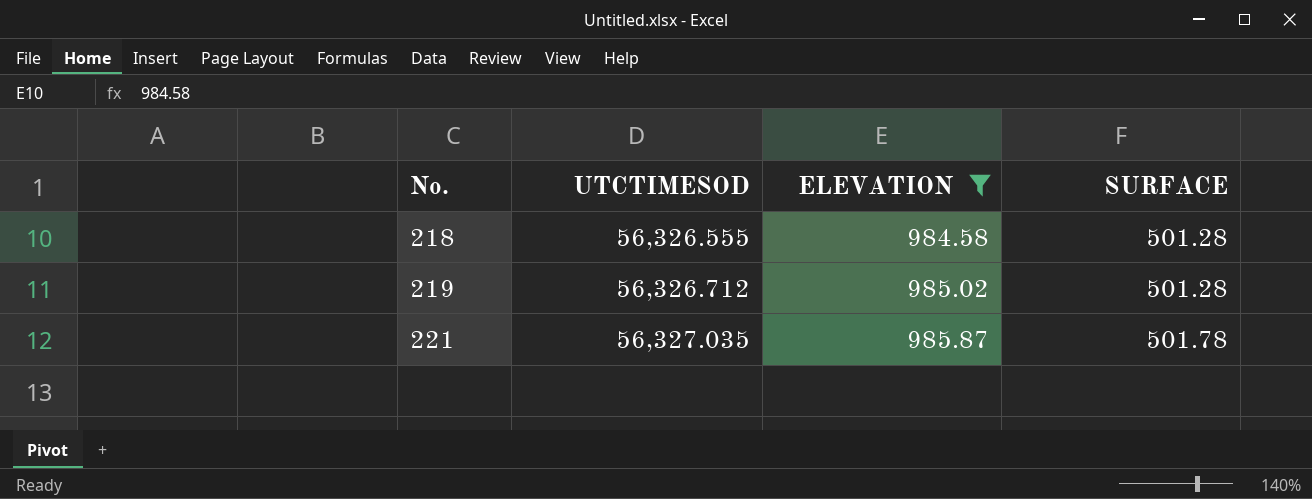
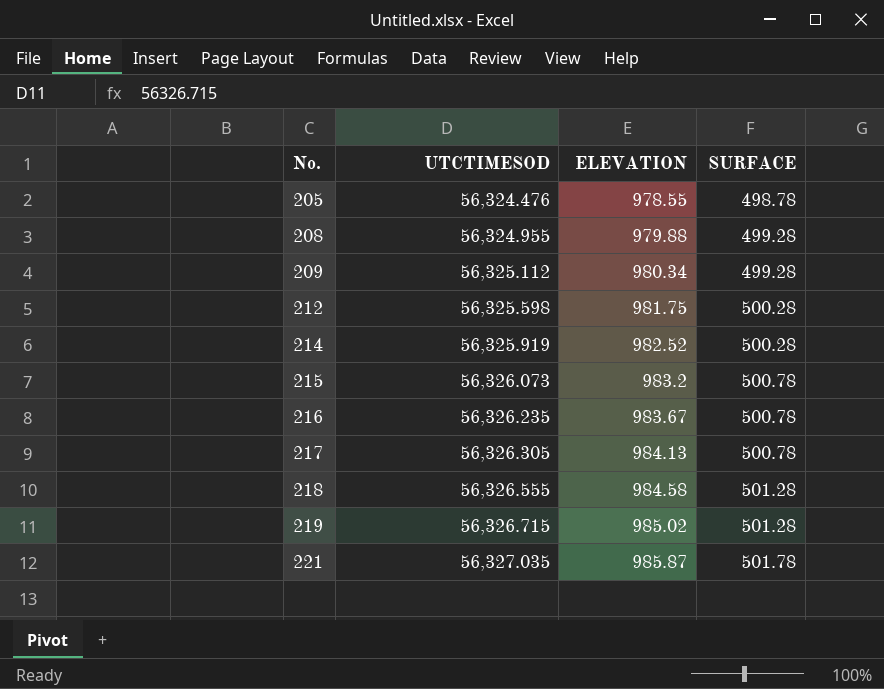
filter: ELEVATION >= 984.58 -> none
219 | UTCTIMESOD: 56,326.712 -> 56,326.715

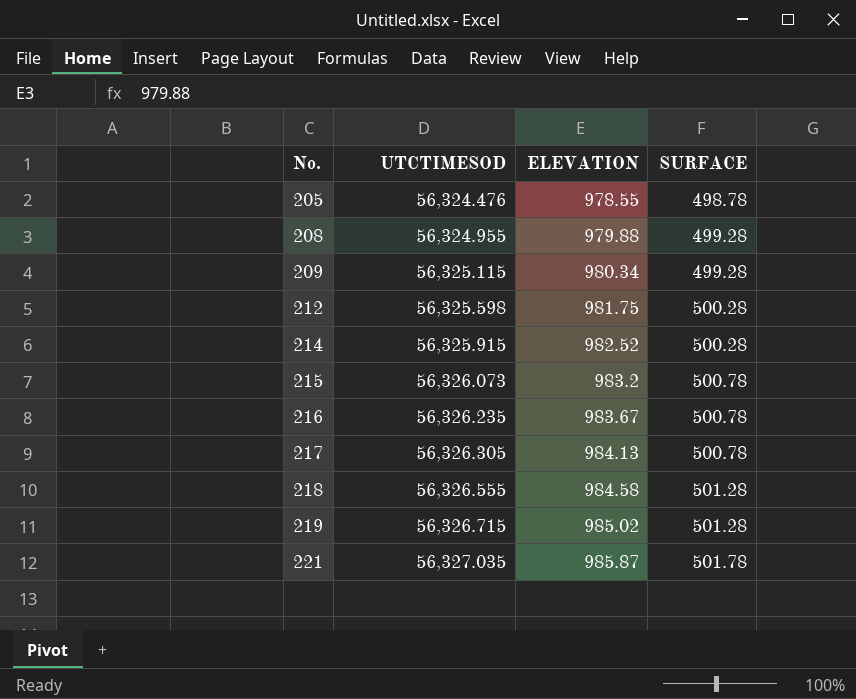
209 | UTCTIMESOD: 56,325.112 -> 56,325.115
214 | UTCTIMESOD: 56,325.919 -> 56,325.915

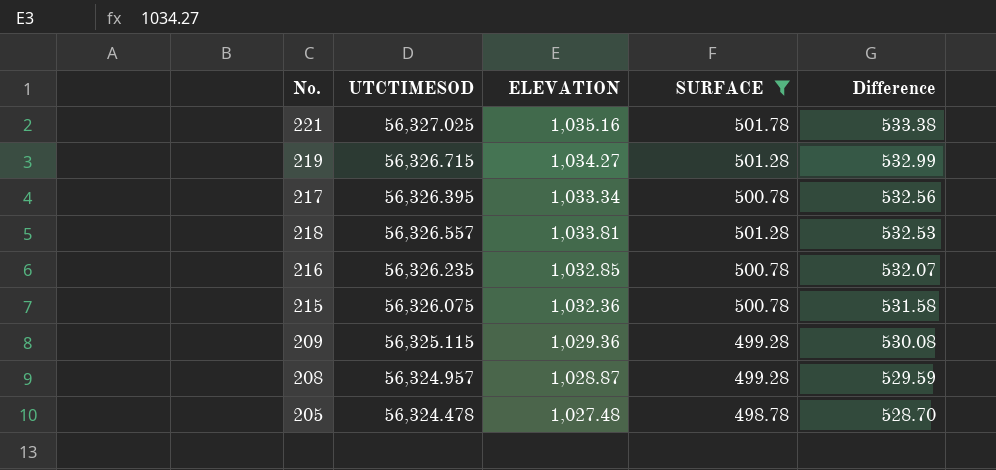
filter: none -> SURFACE != 500.28
row order: No. ascending -> Difference descending
column Difference | formula: none -> [ELEVATION] - [SURFACE]
221 | UTCTIMESOD: 56,327.035 -> 56,327.025
221 | ELEVATION: 985.87 -> 1,035.16
219 | ELEVATION: 985.02 -> 1,034.27
217 | UTCTIMESOD: 56,326.305 -> 56,326.395
217 | ELEVATION: 984.13 -> 1,033.34
218 | UTCTIMESOD: 56,326.555 -> 56,326.557
218 | ELEVATION: 984.58 -> 1,033.81
216 | ELEVATION: 983.67 -> 1,032.85
215 | UTCTIMESOD: 56,326.073 -> 56,326.075
215 | ELEVATION: 983.2 -> 1,032.36
209 | ELEVATION: 980.34 -> 1,029.36
208 | UTCTIMESOD: 56,324.955 -> 56,324.957
208 | ELEVATION: 979.88 -> 1,028.87
205 | UTCTIMESOD: 56,324.476 -> 56,324.478
205 | ELEVATION: 978.55 -> 1,027.48

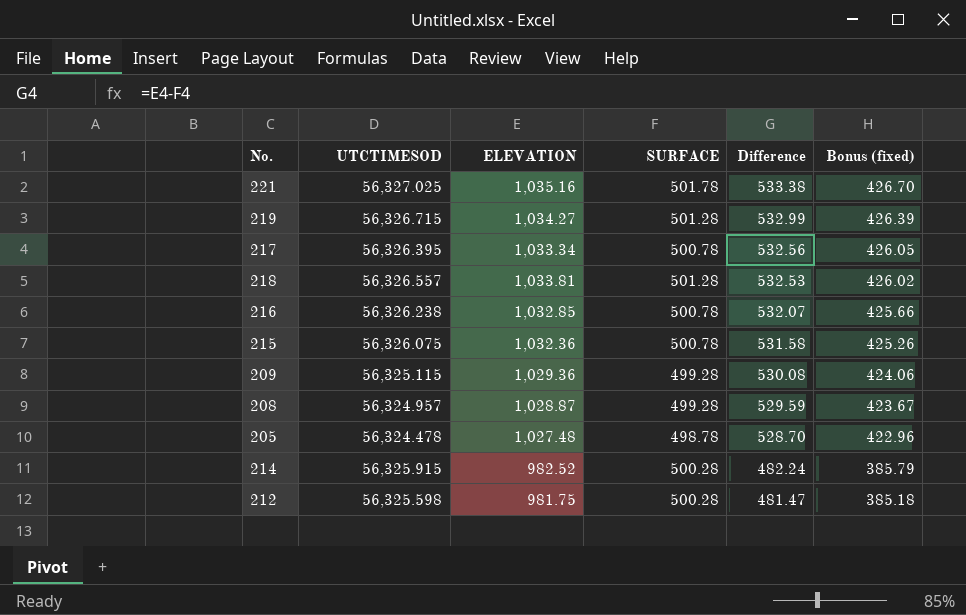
filter: SURFACE != 500.28 -> none
column Bonus (fixed) | formula: none -> [Difference] * 0.8
216 | UTCTIMESOD: 56,326.235 -> 56,326.238

